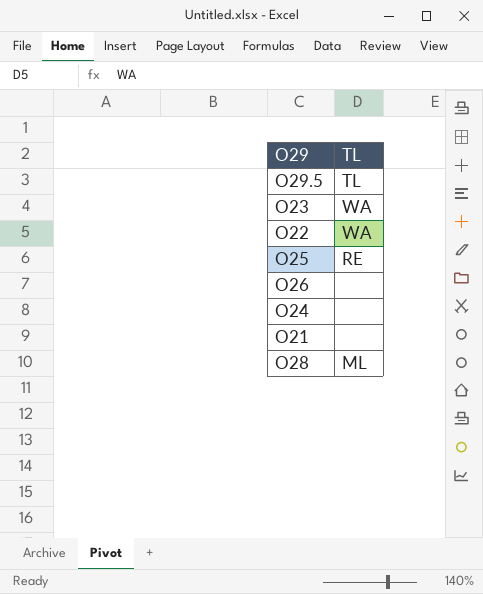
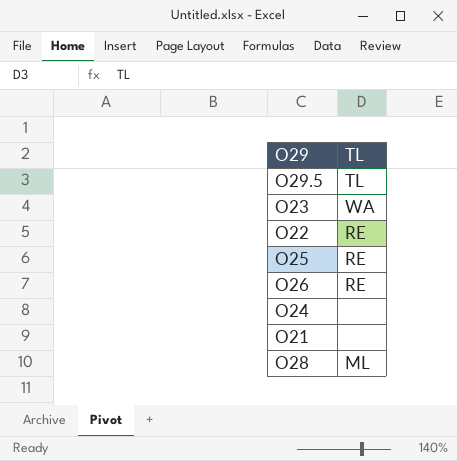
O22 | TL: WA -> RE
O26 | TL: none -> RE

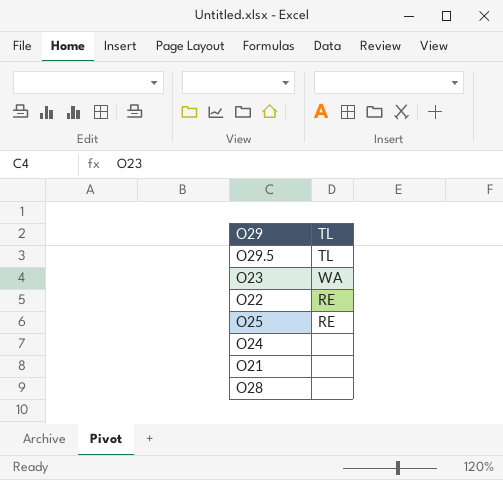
row O26: RE -> none
O28 | TL: ML -> none

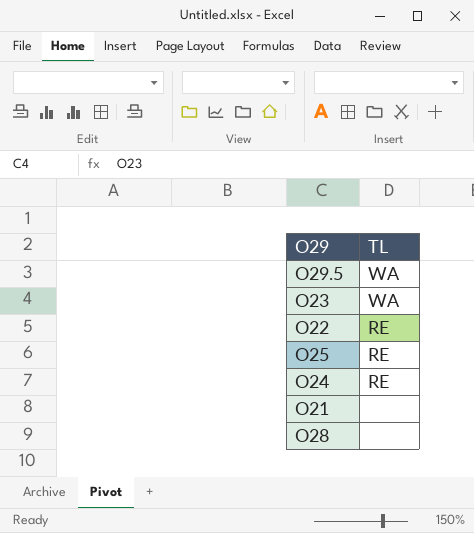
O29.5 | TL: TL -> WA
O24 | TL: none -> RE

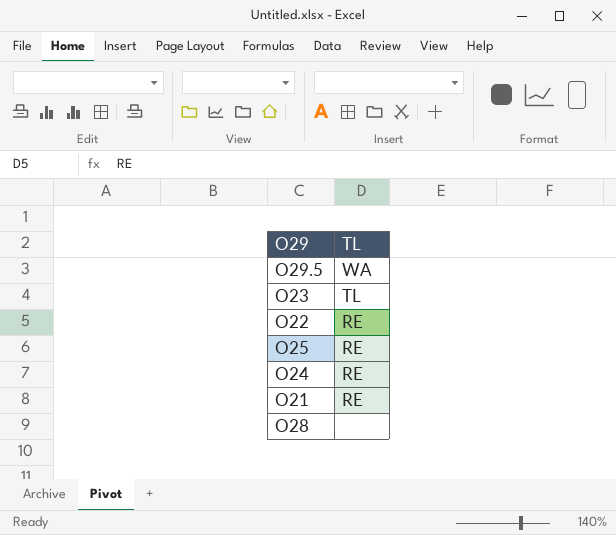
O23 | TL: WA -> TL
O21 | TL: none -> RE

